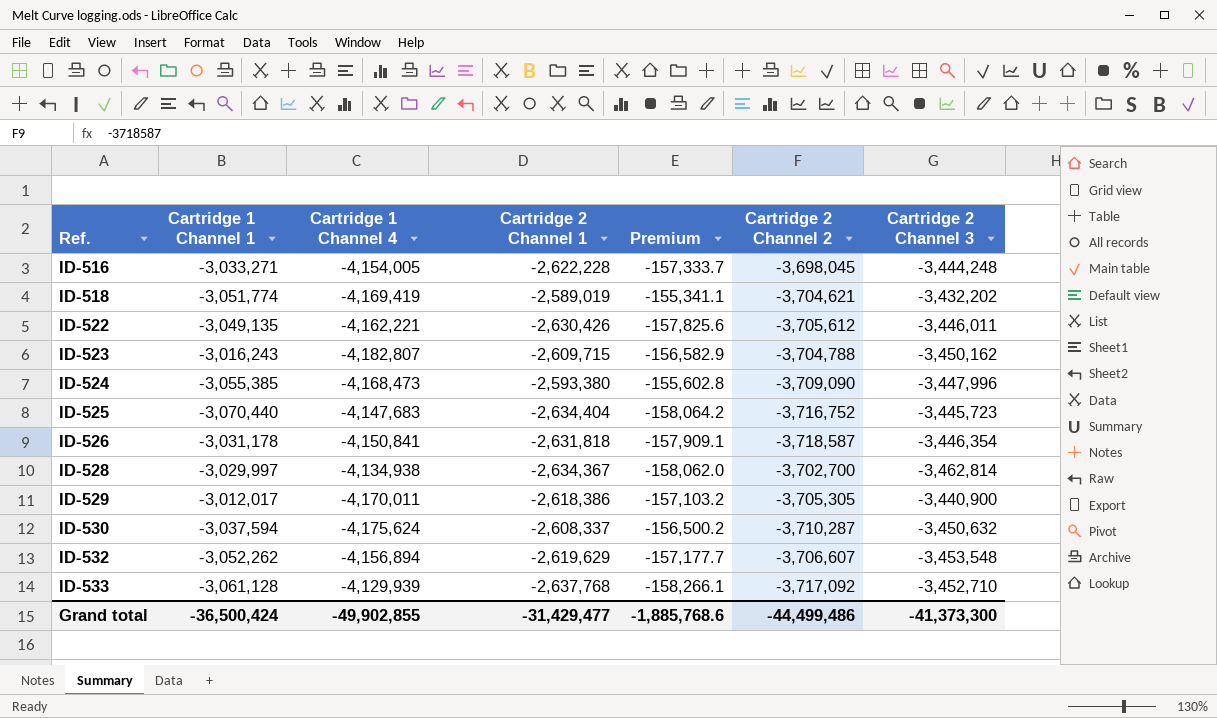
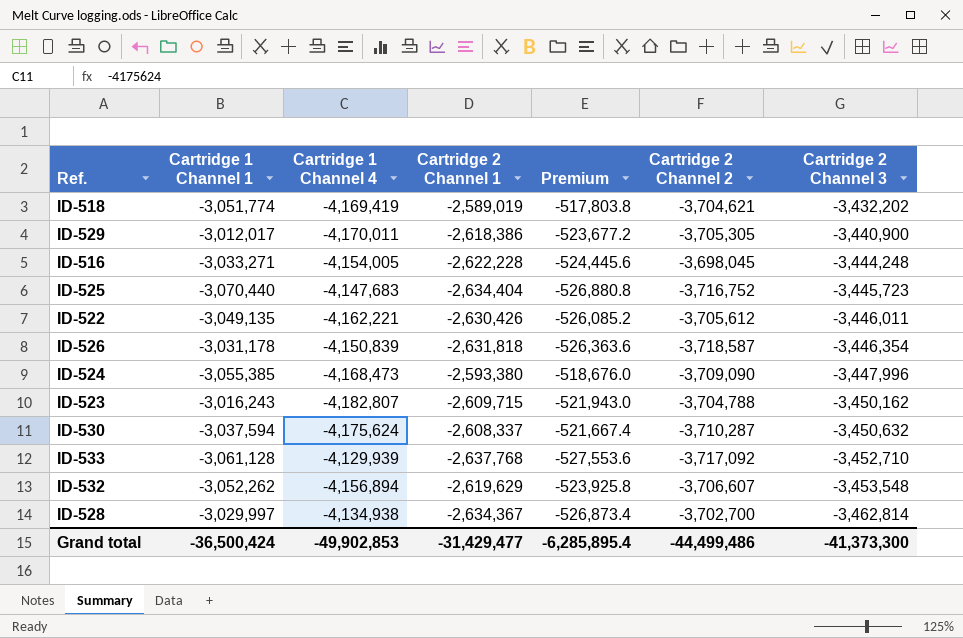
row order: Ref. ascending -> Cartridge 2 Channel 3 descending
column Premium | formula: [Cartridge 2 Channel 1] * 0.06 -> [Cartridge 2 Channel 1] * 0.2
ID-526 | Cartridge 1 Channel 4: -4,150,841 -> -4,150,839
Grand total | Cartridge 1 Channel 4: -49,902,855 -> -49,902,853
Grand total | Premium: -1,885,768.6 -> -6,285,895.4

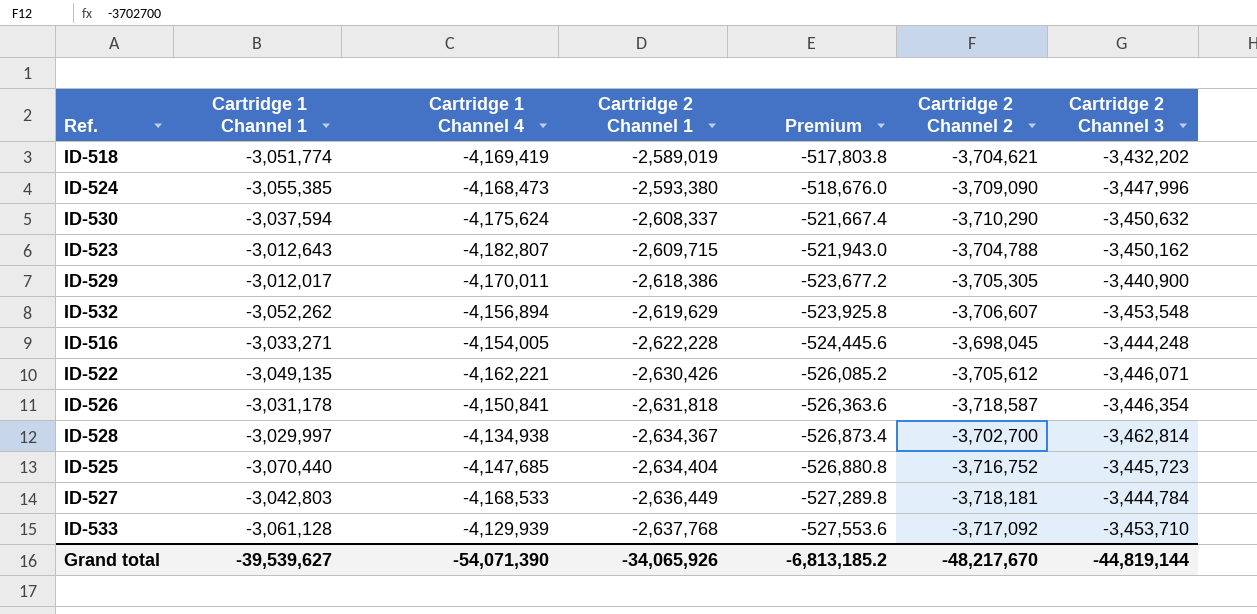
row order: Cartridge 2 Channel 3 descending -> Cartridge 2 Channel 1 descending
ID-530 | Cartridge 2 Channel 2: -3,710,287 -> -3,710,290
ID-523 | Cartridge 1 Channel 1: -3,016,243 -> -3,012,643
ID-522 | Cartridge 2 Channel 3: -3,446,011 -> -3,446,071
ID-526 | Cartridge 1 Channel 4: -4,150,839 -> -4,150,841
ID-525 | Cartridge 1 Channel 4: -4,147,683 -> -4,147,685
row ID-527: none -> -3,042,803 | -4,168,533 | -2,636,449 | -527,289.8 | -3,718,181 | -3,444,784
ID-533 | Cartridge 2 Channel 3: -3,452,710 -> -3,453,710
Grand total | Cartridge 1 Channel 1: -36,500,424 -> -39,539,627
Grand total | Cartridge 1 Channel 4: -49,902,853 -> -54,071,390
Grand total | Cartridge 2 Channel 1: -31,429,477 -> -34,065,926
Grand total | Premium: -6,285,895.4 -> -6,813,185.2
Grand total | Cartridge 2 Channel 2: -44,499,486 -> -48,217,670
Grand total | Cartridge 2 Channel 3: -41,373,300 -> -44,819,144

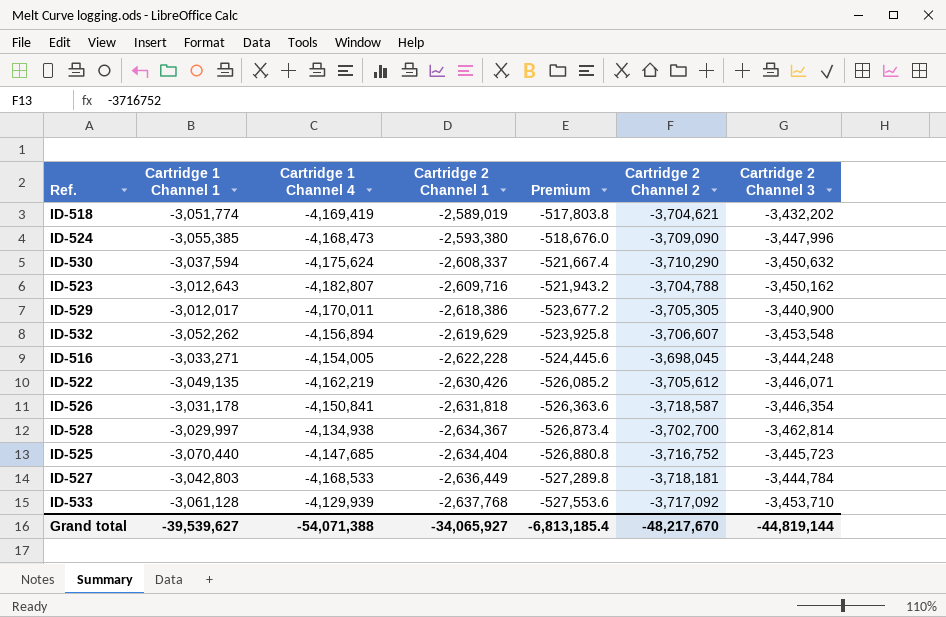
ID-523 | Cartridge 2 Channel 1: -2,609,715 -> -2,609,716
ID-523 | Premium: -521,943.0 -> -521,943.2
ID-522 | Cartridge 1 Channel 4: -4,162,221 -> -4,162,219
Grand total | Cartridge 1 Channel 4: -54,071,390 -> -54,071,388
Grand total | Cartridge 2 Channel 1: -34,065,926 -> -34,065,927
Grand total | Premium: -6,813,185.2 -> -6,813,185.4

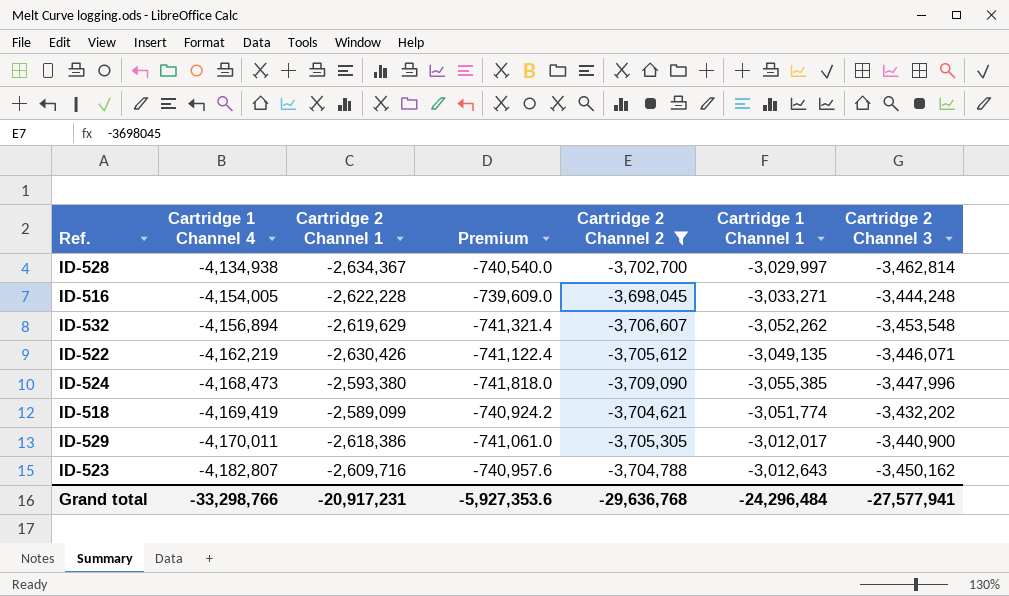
filter: none -> Cartridge 2 Channel 2 >= -3,709,090
row order: Cartridge 2 Channel 1 descending -> Cartridge 1 Channel 4 descending
column Premium | formula: [Cartridge 2 Channel 1] * 0.2 -> [Cartridge 2 Channel 2] * 0.2
column Cartridge 1 Channel 1 | position: 2 -> 6
ID-518 | Cartridge 2 Channel 1: -2,589,019 -> -2,589,099
Grand total | Cartridge 1 Channel 4: -54,071,388 -> -33,298,766
Grand total | Cartridge 2 Channel 1: -34,065,927 -> -20,917,231
Grand total | Premium: -6,813,185.4 -> -5,927,353.6
Grand total | Cartridge 2 Channel 2: -48,217,670 -> -29,636,768
Grand total | Cartridge 1 Channel 1: -39,539,627 -> -24,296,484
Grand total | Cartridge 2 Channel 3: -44,819,144 -> -27,577,941

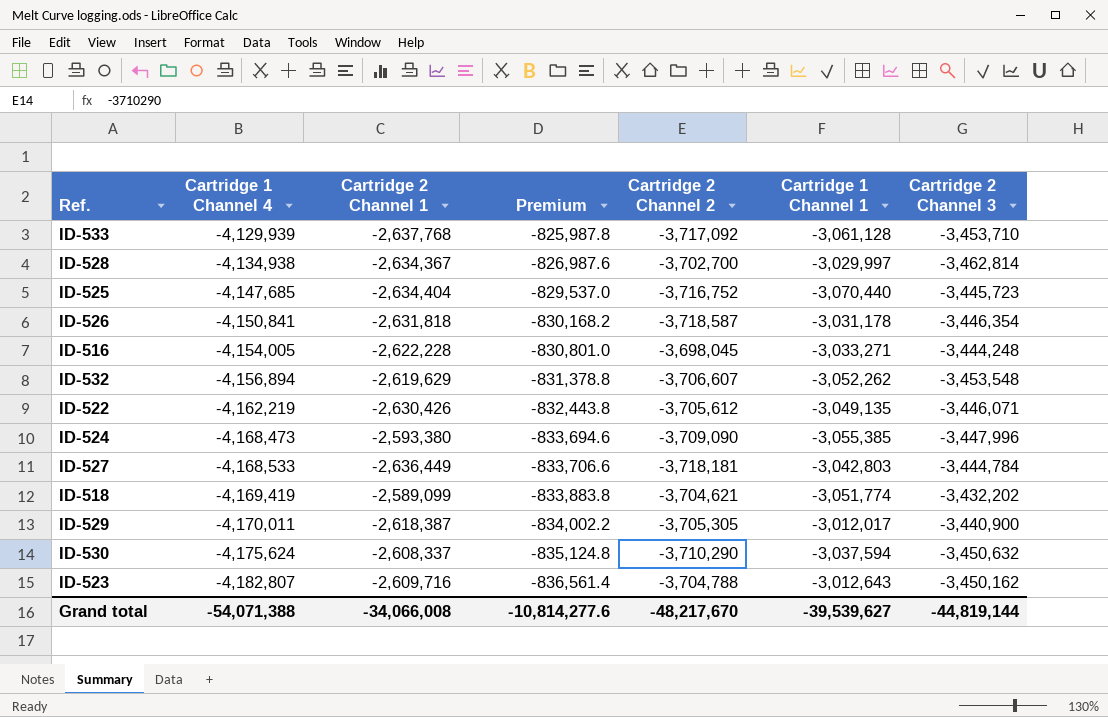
filter: Cartridge 2 Channel 2 >= -3,709,090 -> none
column Premium | formula: [Cartridge 2 Channel 2] * 0.2 -> [Cartridge 1 Channel 4] * 0.2
ID-529 | Cartridge 2 Channel 1: -2,618,386 -> -2,618,387
Grand total | Cartridge 1 Channel 4: -33,298,766 -> -54,071,388
Grand total | Cartridge 2 Channel 1: -20,917,231 -> -34,066,008
Grand total | Premium: -5,927,353.6 -> -10,814,277.6
Grand total | Cartridge 2 Channel 2: -29,636,768 -> -48,217,670
Grand total | Cartridge 1 Channel 1: -24,296,484 -> -39,539,627
Grand total | Cartridge 2 Channel 3: -27,577,941 -> -44,819,144

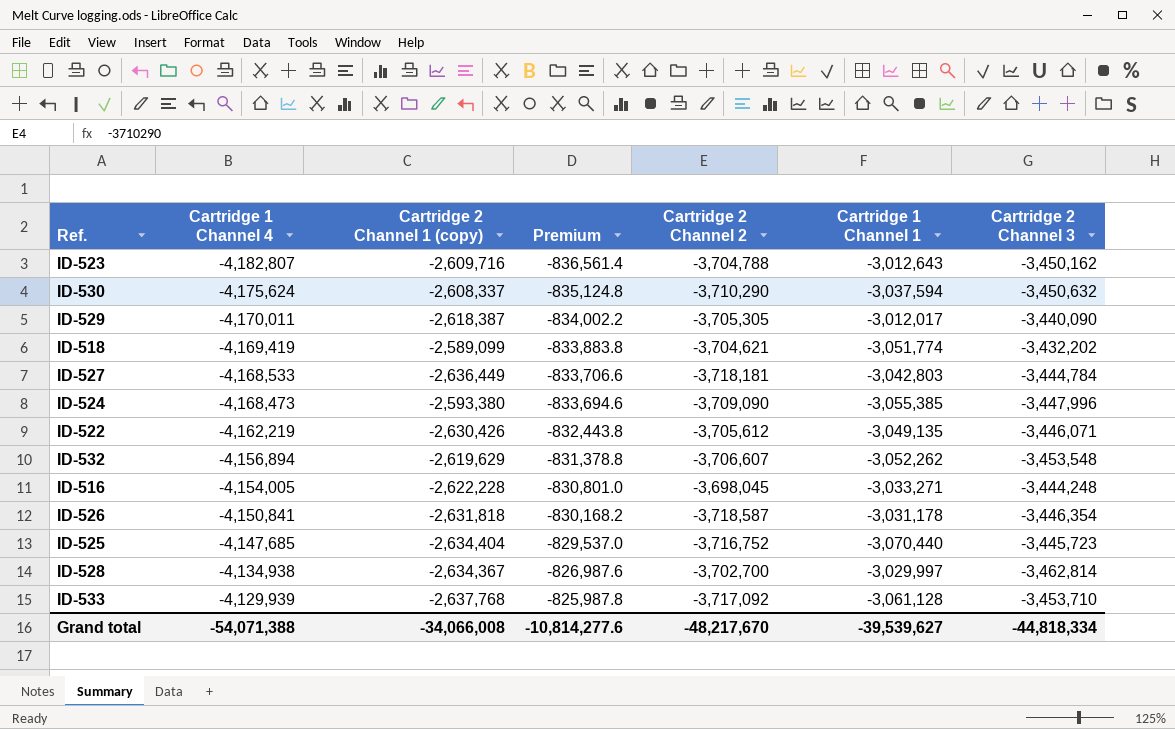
row order: Cartridge 1 Channel 4 descending -> Cartridge 1 Channel 4 ascending
column name: Cartridge 2 Channel 1 -> Cartridge 2 Channel 1 (copy)
ID-529 | Cartridge 2 Channel 3: -3,440,900 -> -3,440,090
Grand total | Cartridge 2 Channel 3: -44,819,144 -> -44,818,334

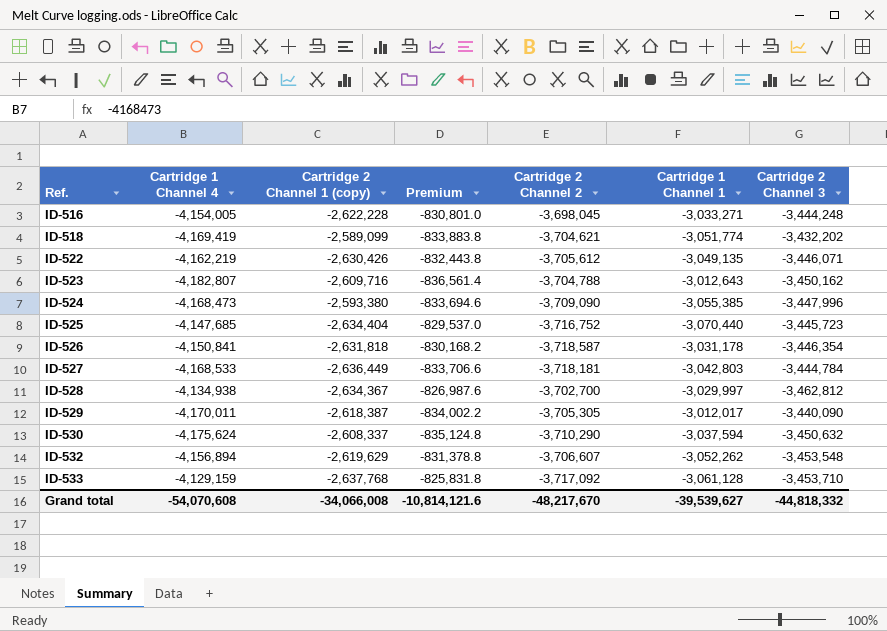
row order: Cartridge 1 Channel 4 ascending -> Ref. ascending
ID-528 | Cartridge 2 Channel 3: -3,462,814 -> -3,462,812
ID-533 | Cartridge 1 Channel 4: -4,129,939 -> -4,129,159
ID-533 | Premium: -825,987.8 -> -825,831.8
Grand total | Cartridge 1 Channel 4: -54,071,388 -> -54,070,608
Grand total | Premium: -10,814,277.6 -> -10,814,121.6
Grand total | Cartridge 2 Channel 3: -44,818,334 -> -44,818,332

